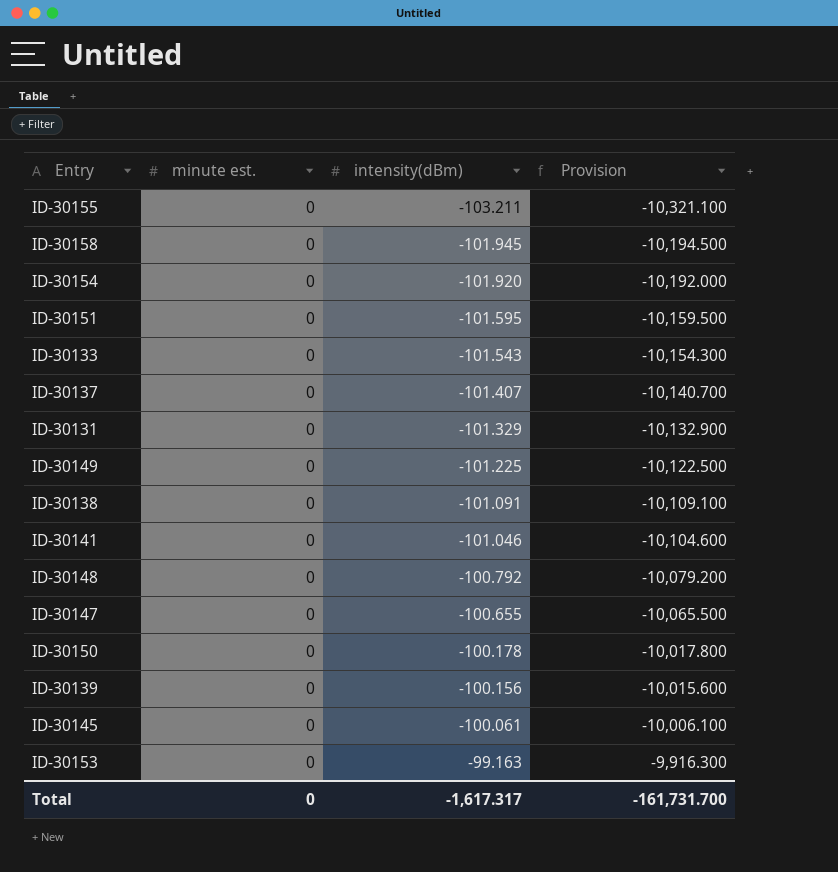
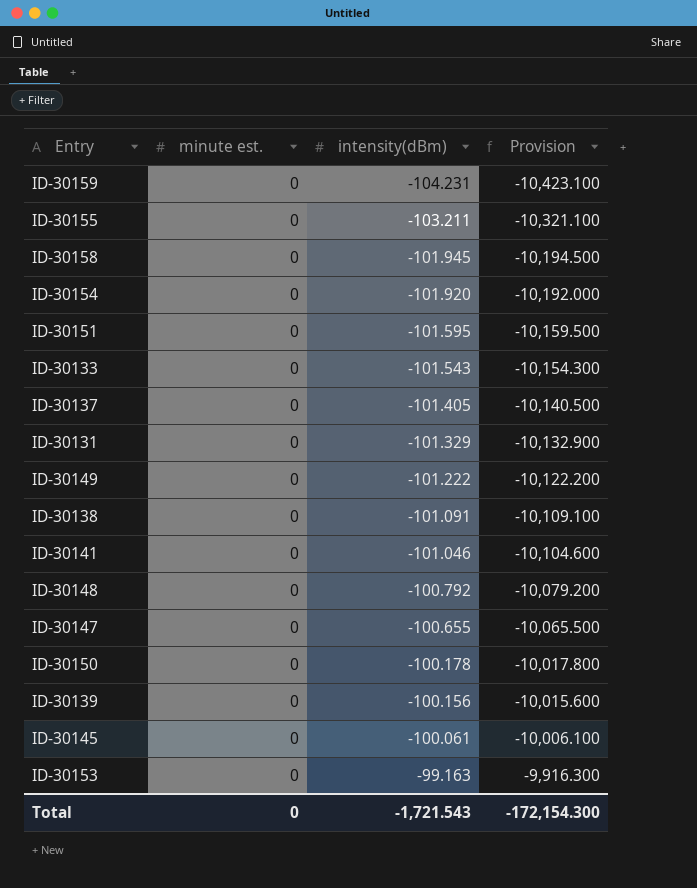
row ID-30159: none -> 0 | -104.231 | -10,423.100
ID-30137 | intensity(dBm): -101.407 -> -101.405
ID-30137 | Provision: -10,140.700 -> -10,140.500
ID-30149 | intensity(dBm): -101.225 -> -101.222
ID-30149 | Provision: -10,122.500 -> -10,122.200
Total | intensity(dBm): -1,617.317 -> -1,721.543
Total | Provision: -161,731.700 -> -172,154.300

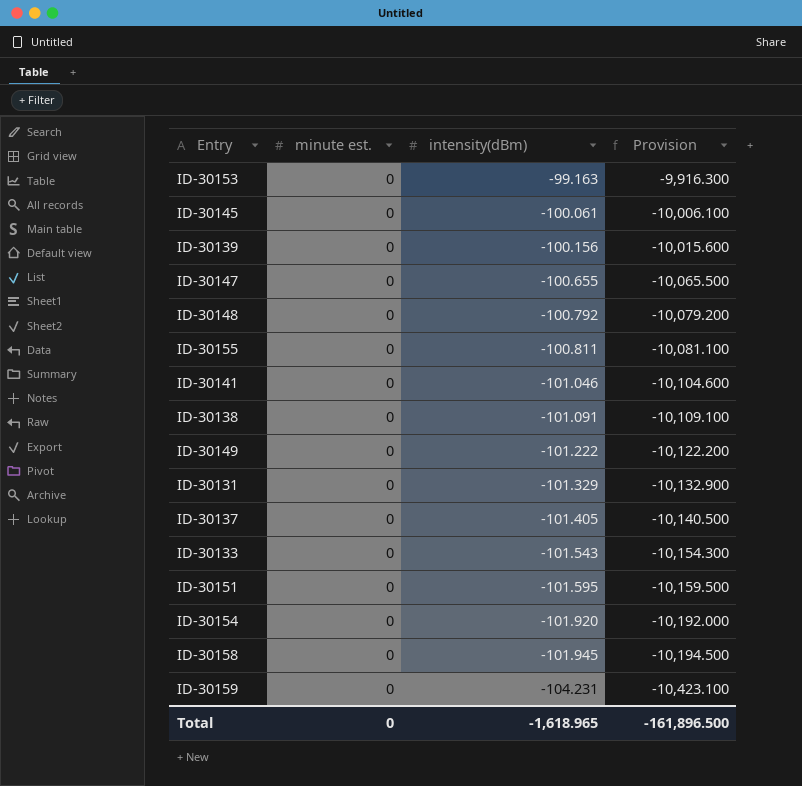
row order: intensity(dBm) ascending -> intensity(dBm) descending
row ID-30150: 0 | -100.178 | -10,017.800 -> none
ID-30155 | intensity(dBm): -103.211 -> -100.811
ID-30155 | Provision: -10,321.100 -> -10,081.100
Total | intensity(dBm): -1,721.543 -> -1,618.965
Total | Provision: -172,154.300 -> -161,896.500

